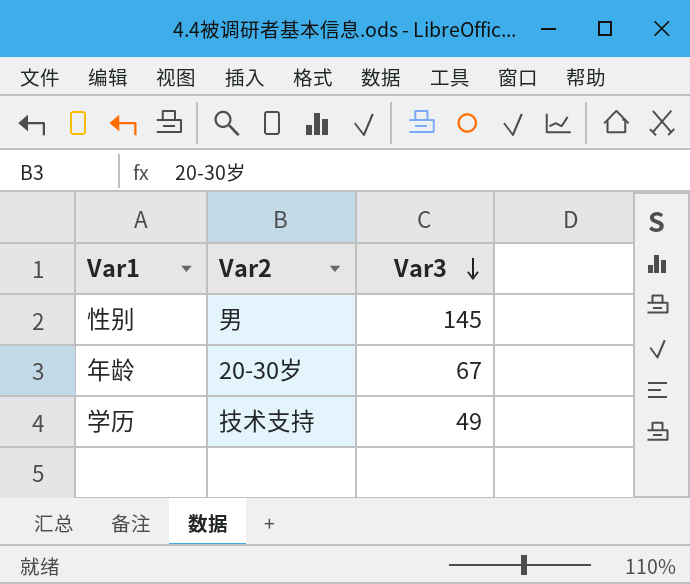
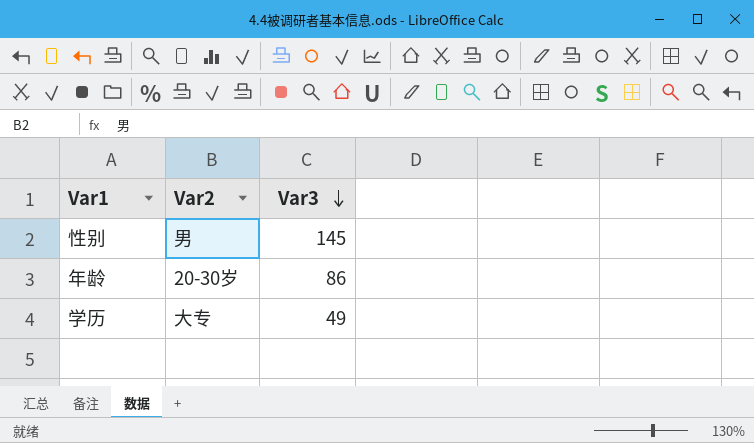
年龄 | Var3: 67 -> 86
学历 | Var2: 技术支持 -> 大专

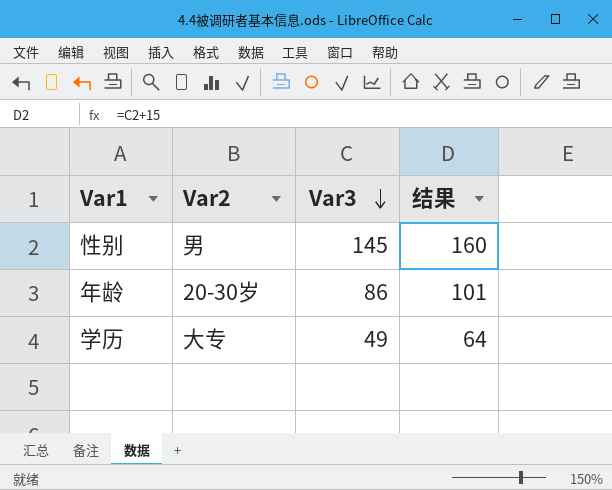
column 结果 | formula: none -> [Var3] + 15

